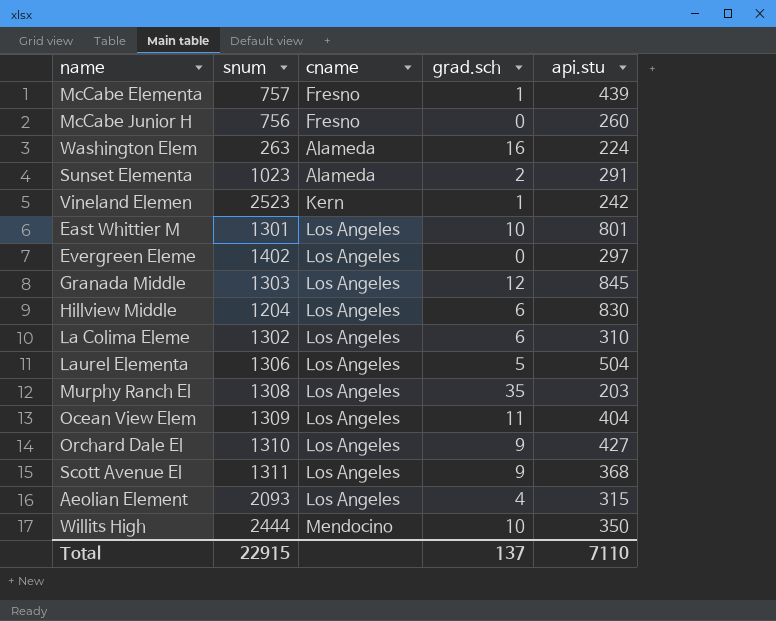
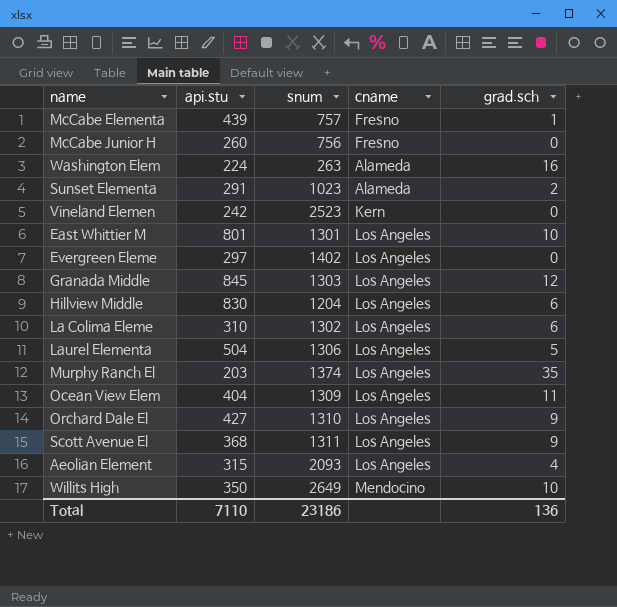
column api.stu | position: 5 -> 2
Vineland Elemen | grad.sch: 1 -> 0
Murphy Ranch El | snum: 1308 -> 1374
Willits High | snum: 2444 -> 2649
Total | snum: 22915 -> 23186
Total | grad.sch: 137 -> 136

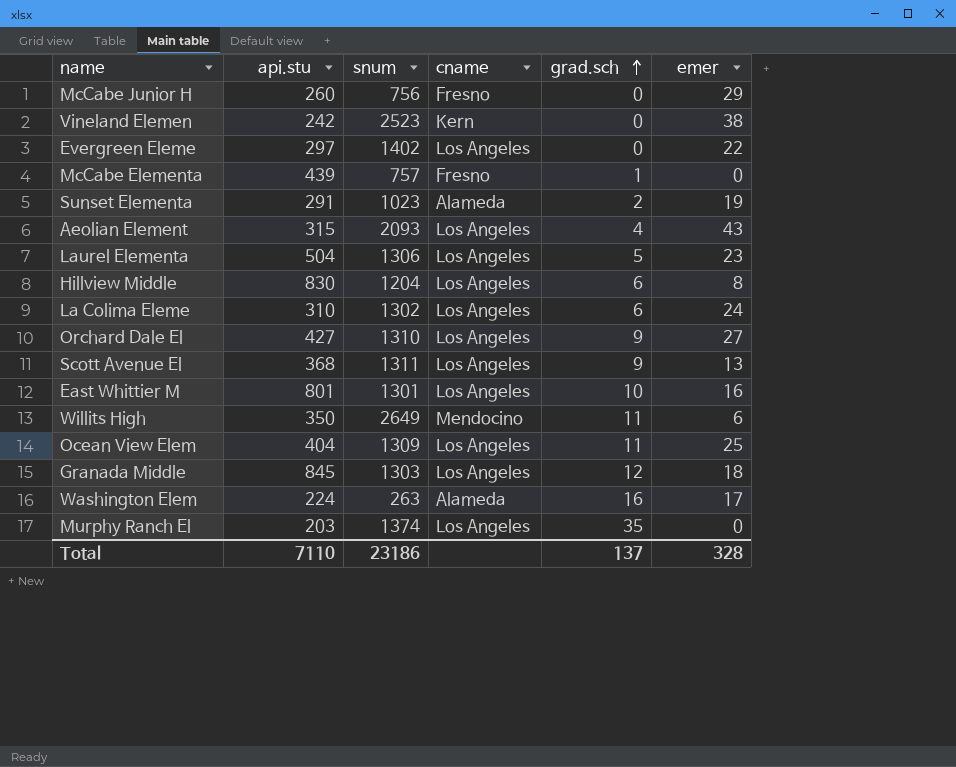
row order: none -> grad.sch ascending
column emer | position: none -> 6
Willits High | grad.sch: 10 -> 11
Total | grad.sch: 136 -> 137

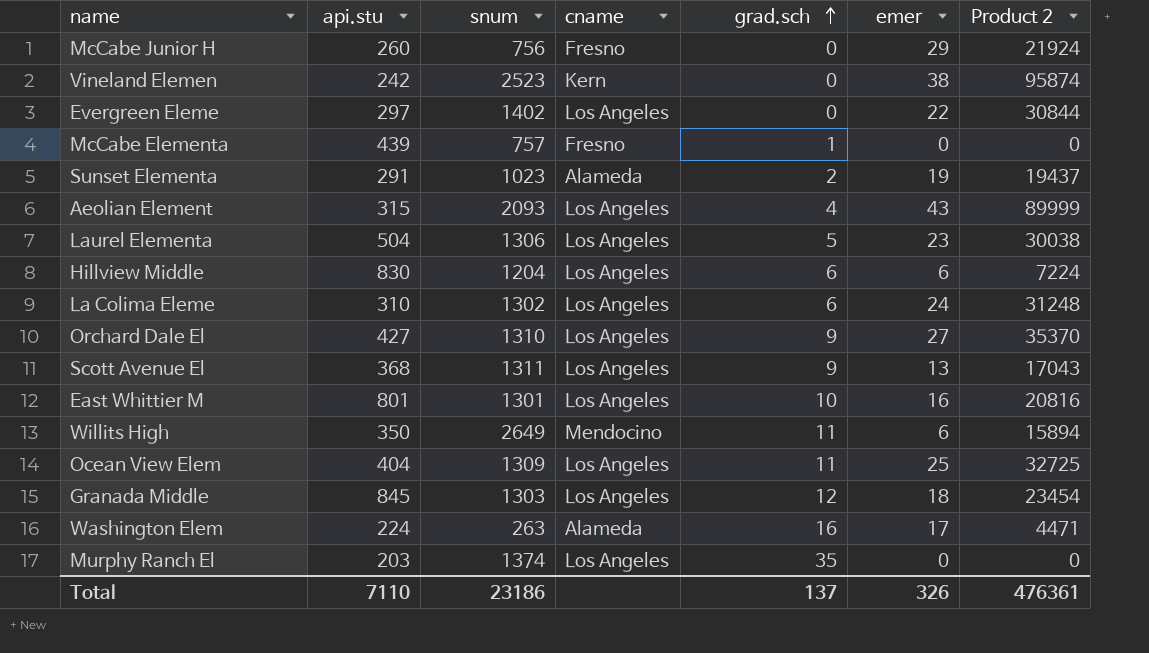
column Product 2 | formula: none -> [snum] * [emer]
Hillview Middle | emer: 8 -> 6
Total | emer: 328 -> 326

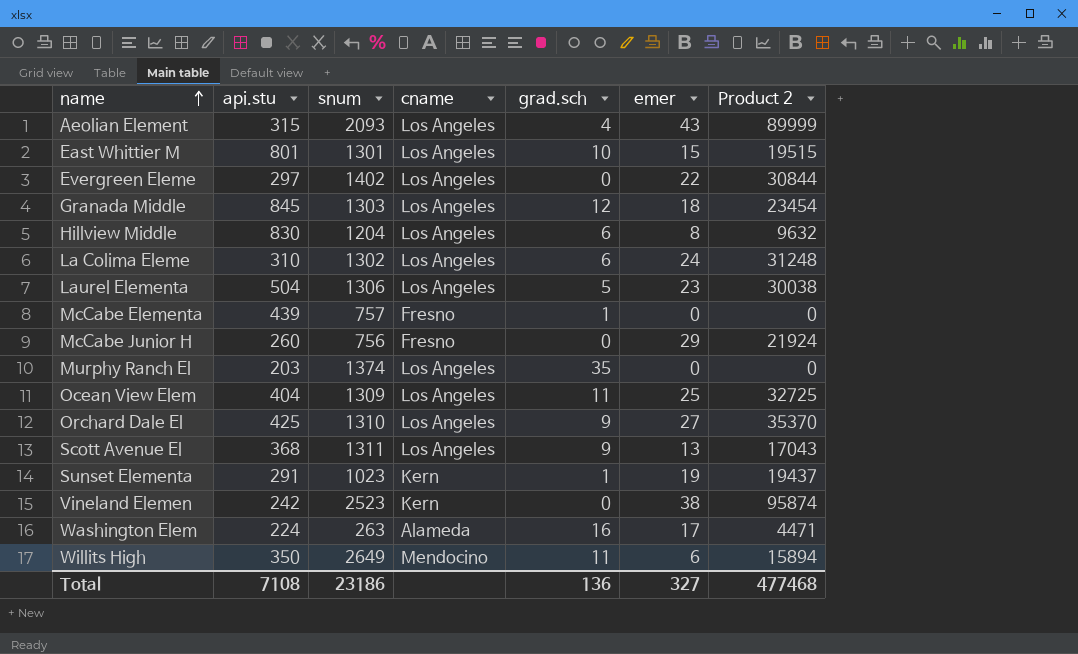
row order: grad.sch ascending -> name ascending
East Whittier M | emer: 16 -> 15
East Whittier M | Product 2: 20816 -> 19515
Hillview Middle | emer: 6 -> 8
Hillview Middle | Product 2: 7224 -> 9632
Orchard Dale El | api.stu: 427 -> 425
Sunset Elementa | cname: Alameda -> Kern
Sunset Elementa | grad.sch: 2 -> 1
Total | api.stu: 7110 -> 7108
Total | grad.sch: 137 -> 136
Total | emer: 326 -> 327
Total | Product 2: 476361 -> 477468

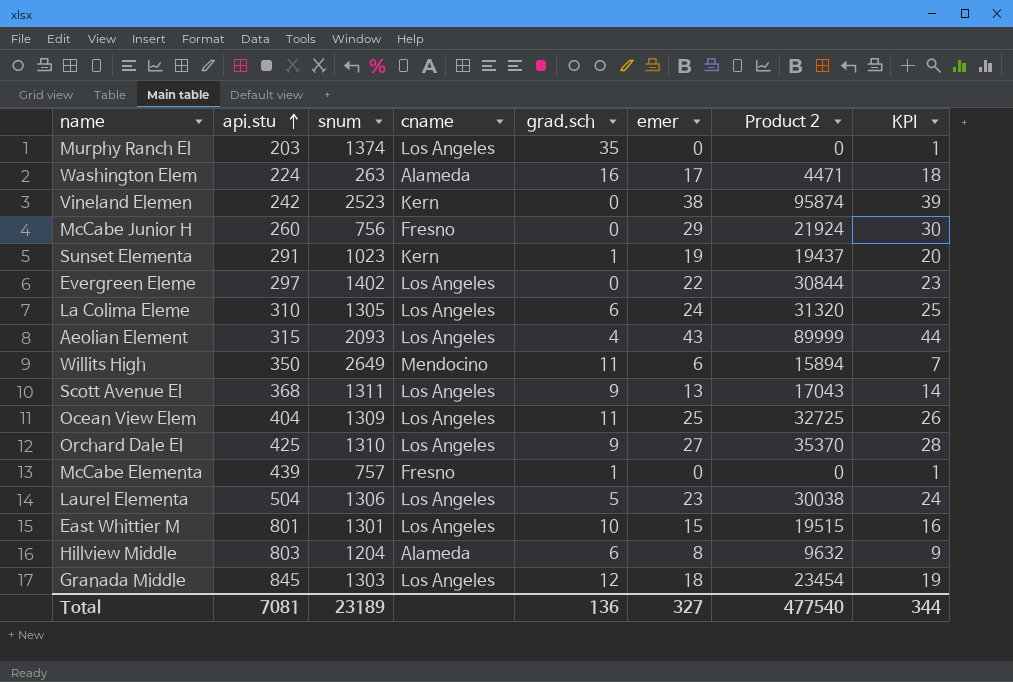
row order: name ascending -> api.stu ascending
column KPI | formula: none -> [emer] + 1
La Colima Eleme | snum: 1302 -> 1305
La Colima Eleme | Product 2: 31248 -> 31320
Hillview Middle | api.stu: 830 -> 803
Hillview Middle | cname: Los Angeles -> Alameda
Total | api.stu: 7108 -> 7081
Total | snum: 23186 -> 23189
Total | Product 2: 477468 -> 477540

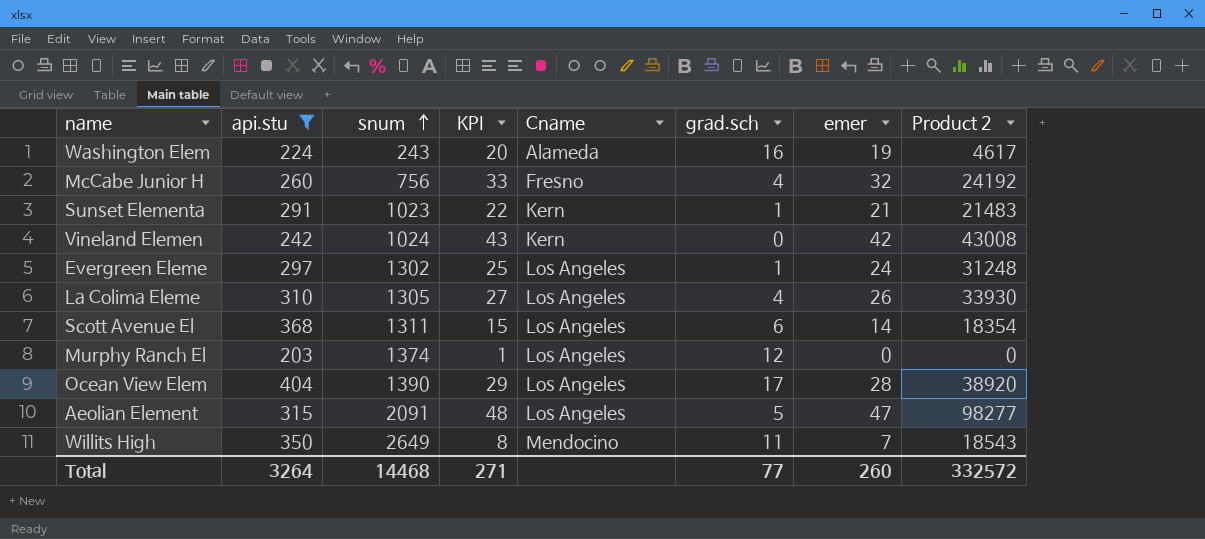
filter: none -> api.stu <= 404
row order: api.stu ascending -> snum ascending
column KPI | position: 8 -> 4
column name: cname -> Cname
Washington Elem | snum: 263 -> 243
Washington Elem | KPI: 18 -> 20
Washington Elem | emer: 17 -> 19
Washington Elem | Product 2: 4471 -> 4617
McCabe Junior H | KPI: 30 -> 33
McCabe Junior H | grad.sch: 0 -> 4
McCabe Junior H | emer: 29 -> 32
McCabe Junior H | Product 2: 21924 -> 24192
Sunset Elementa | KPI: 20 -> 22
Sunset Elementa | emer: 19 -> 21
Sunset Elementa | Product 2: 19437 -> 21483
Vineland Elemen | snum: 2523 -> 1024
Vineland Elemen | KPI: 39 -> 43
Vineland Elemen | emer: 38 -> 42
Vineland Elemen | Product 2: 95874 -> 43008
Evergreen Eleme | snum: 1402 -> 1302
Evergreen Eleme | KPI: 23 -> 25
Evergreen Eleme | grad.sch: 0 -> 1
Evergreen Eleme | emer: 22 -> 24
Evergreen Eleme | Product 2: 30844 -> 31248
La Colima Eleme | KPI: 25 -> 27
La Colima Eleme | grad.sch: 6 -> 4
La Colima Eleme | emer: 24 -> 26
La Colima Eleme | Product 2: 31320 -> 33930
Scott Avenue El | KPI: 14 -> 15
Scott Avenue El | grad.sch: 9 -> 6
Scott Avenue El | emer: 13 -> 14
Scott Avenue El | Product 2: 17043 -> 18354
Murphy Ranch El | grad.sch: 35 -> 12
Ocean View Elem | snum: 1309 -> 1390
Ocean View Elem | KPI: 26 -> 29
Ocean View Elem | grad.sch: 11 -> 17
Ocean View Elem | emer: 25 -> 28
Ocean View Elem | Product 2: 32725 -> 38920
Aeolian Element | snum: 2093 -> 2091
Aeolian Element | KPI: 44 -> 48
Aeolian Element | grad.sch: 4 -> 5
Aeolian Element | emer: 43 -> 47
Aeolian Element | Product 2: 89999 -> 98277
Willits High | KPI: 7 -> 8
Willits High | emer: 6 -> 7
Willits High | Product 2: 15894 -> 18543
Total | api.stu: 7081 -> 3264
Total | snum: 23189 -> 14468
Total | KPI: 344 -> 271
Total | grad.sch: 136 -> 77
Total | emer: 327 -> 260
Total | Product 2: 477540 -> 332572

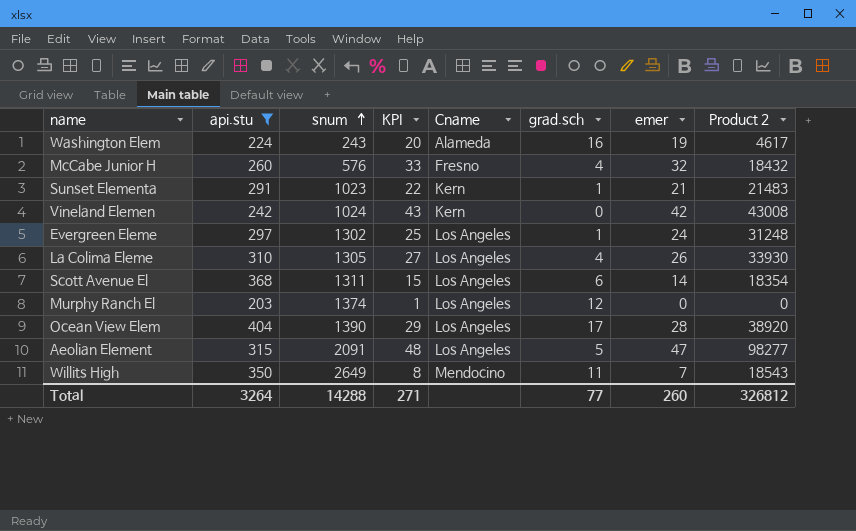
McCabe Junior H | snum: 756 -> 576
McCabe Junior H | Product 2: 24192 -> 18432
Total | snum: 14468 -> 14288
Total | Product 2: 332572 -> 326812

